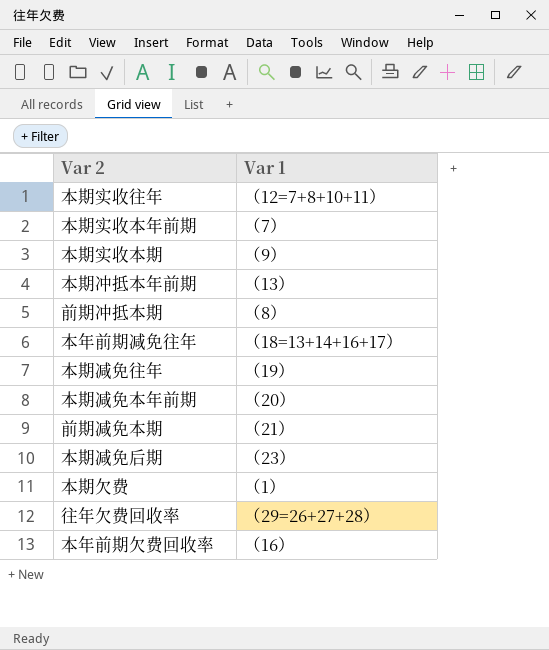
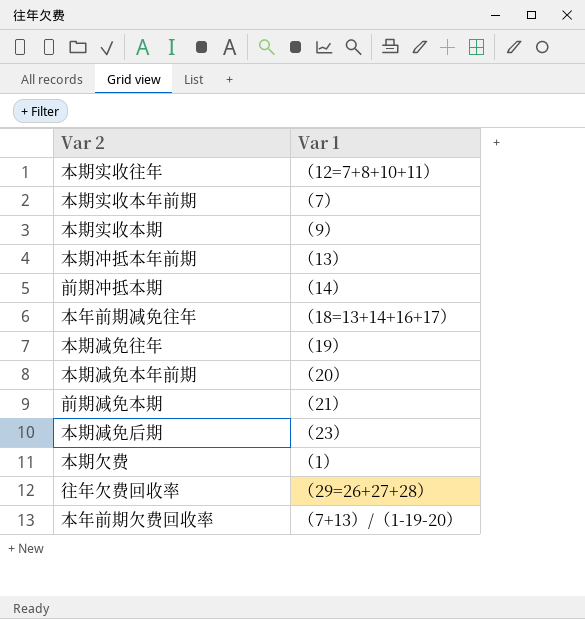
前期冲抵本期 | Var 1: （8） -> （14）
本年前期欠费回收率 | Var 1: （16） -> （7+13）/（1-19-20）

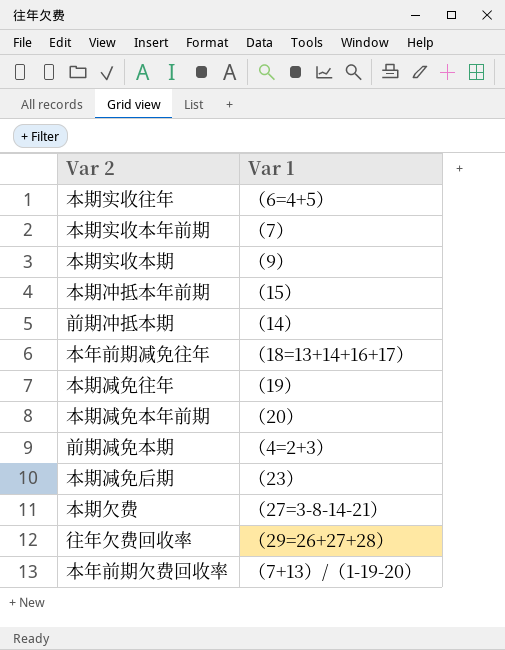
本期实收往年 | Var 1: （12=7+8+10+11） -> （6=4+5）
本期冲抵本年前期 | Var 1: （13） -> （15）
前期减免本期 | Var 1: （21） -> （4=2+3）
本期欠费 | Var 1: （1） -> （27=3-8-14-21）

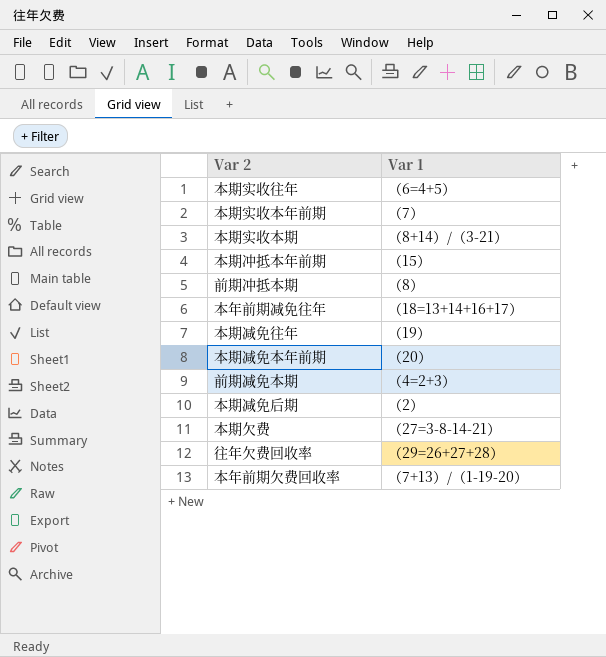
本期实收本期 | Var 1: （9） -> （8+14）/（3-21）
前期冲抵本期 | Var 1: （14） -> （8）
本期减免后期 | Var 1: （23） -> （2）

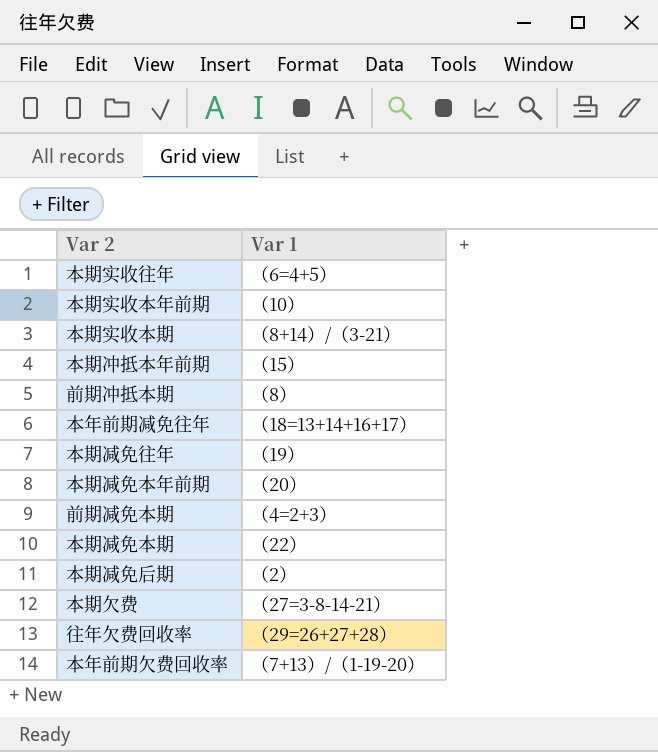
本期实收本年前期 | Var 1: （7） -> （10）
row 本期减免本期: none -> （22）

